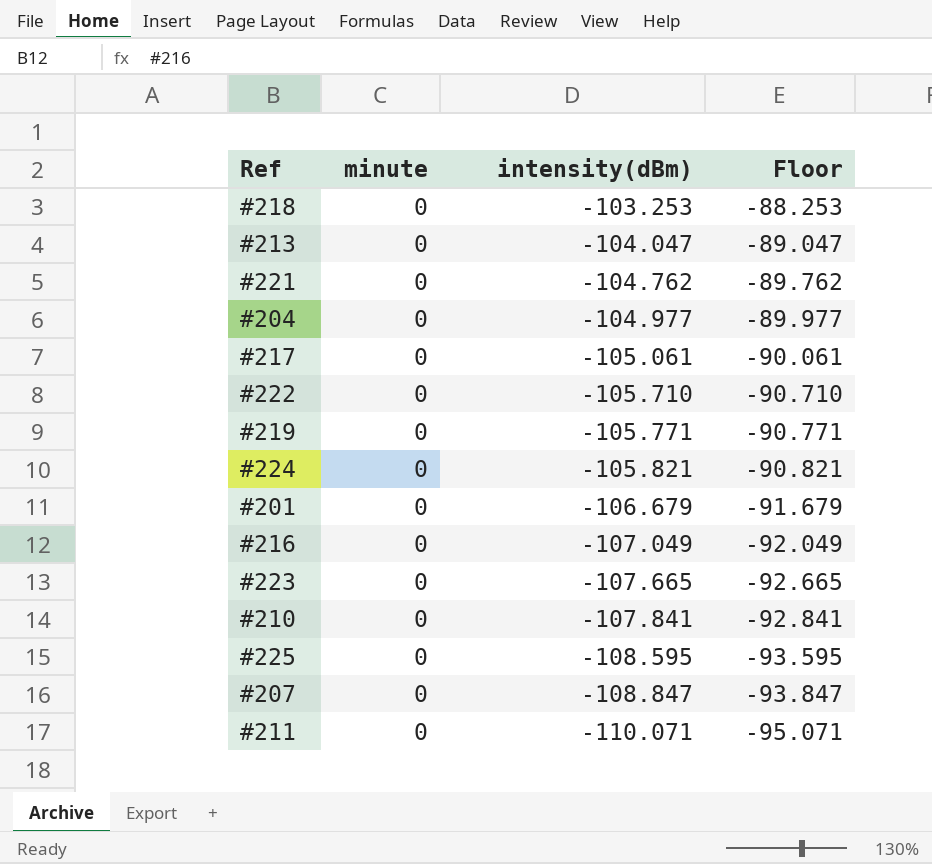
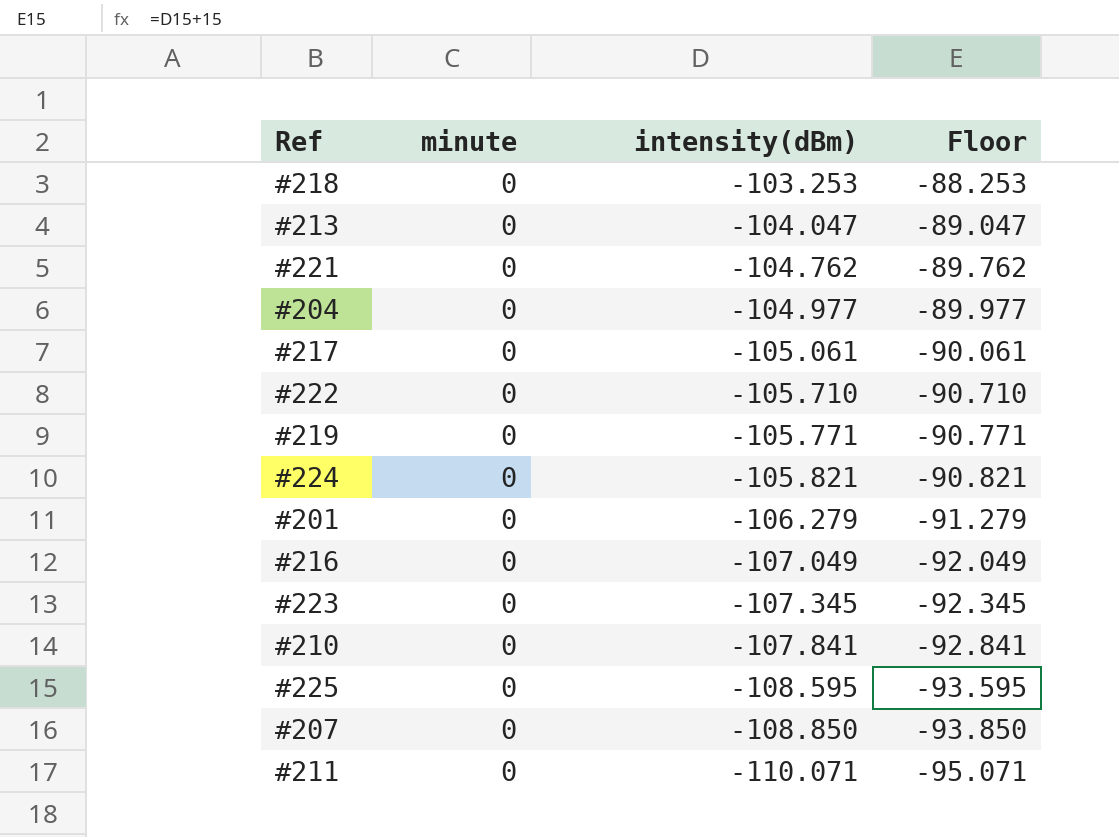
#201 | intensity(dBm): -106.679 -> -106.279
#201 | Floor: -91.679 -> -91.279
#223 | intensity(dBm): -107.665 -> -107.345
#223 | Floor: -92.665 -> -92.345
#207 | intensity(dBm): -108.847 -> -108.850
#207 | Floor: -93.847 -> -93.850

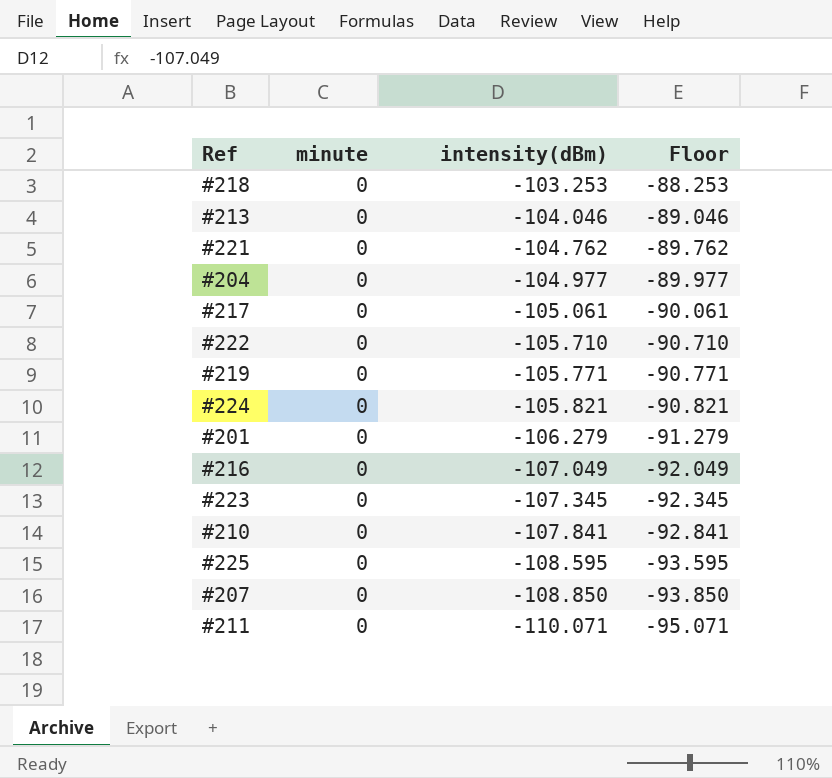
#213 | intensity(dBm): -104.047 -> -104.046
#213 | Floor: -89.047 -> -89.046

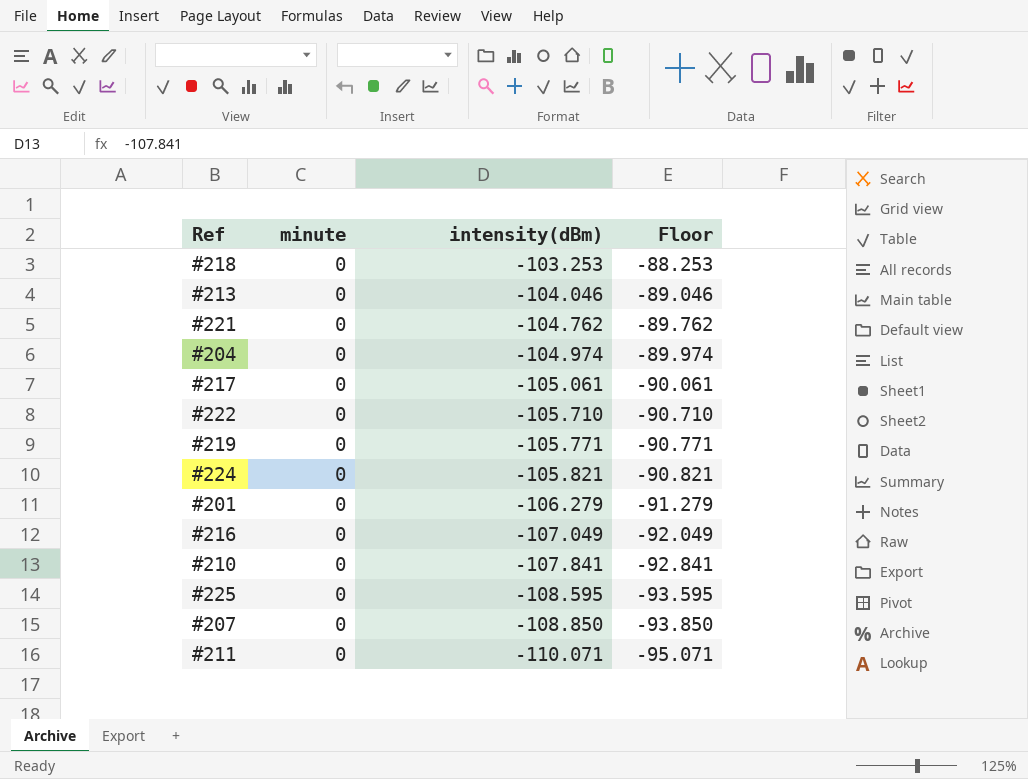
row #223: 0 | -107.345 | -92.345 -> none
#204 | intensity(dBm): -104.977 -> -104.974
#204 | Floor: -89.977 -> -89.974

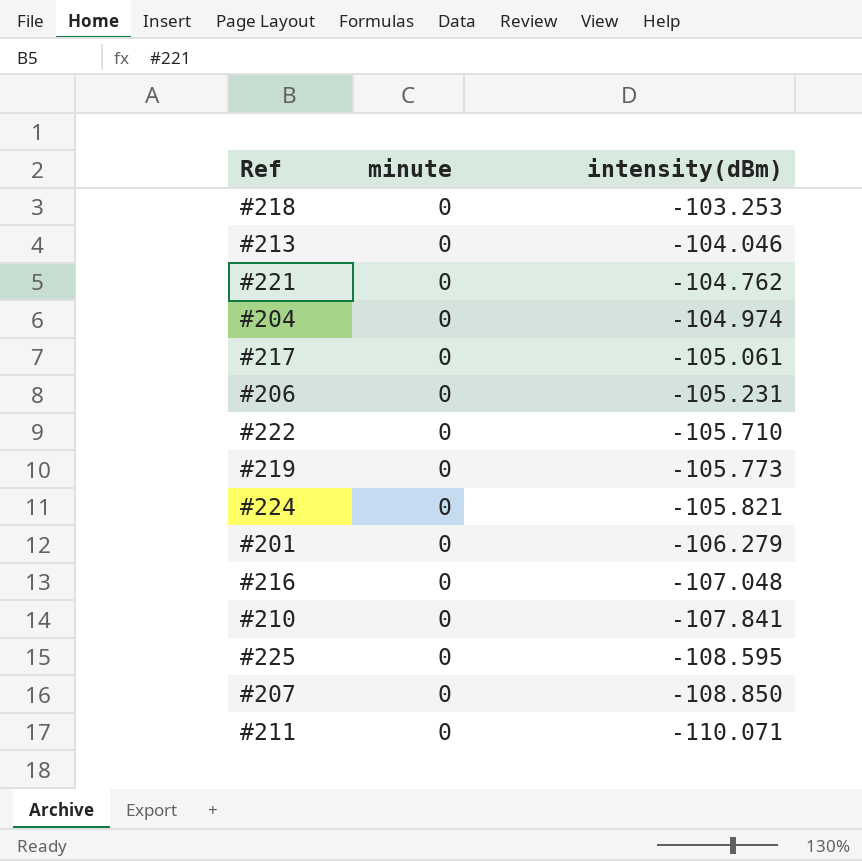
column Floor | formula: [intensity(dBm)] + 15 -> none
row #206: none -> 0 | -105.231
#219 | intensity(dBm): -105.771 -> -105.773
#216 | intensity(dBm): -107.049 -> -107.048

